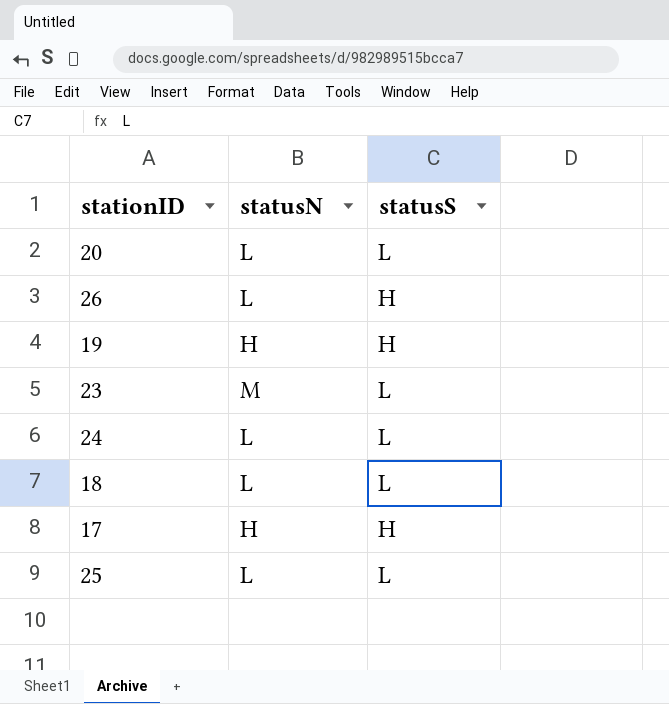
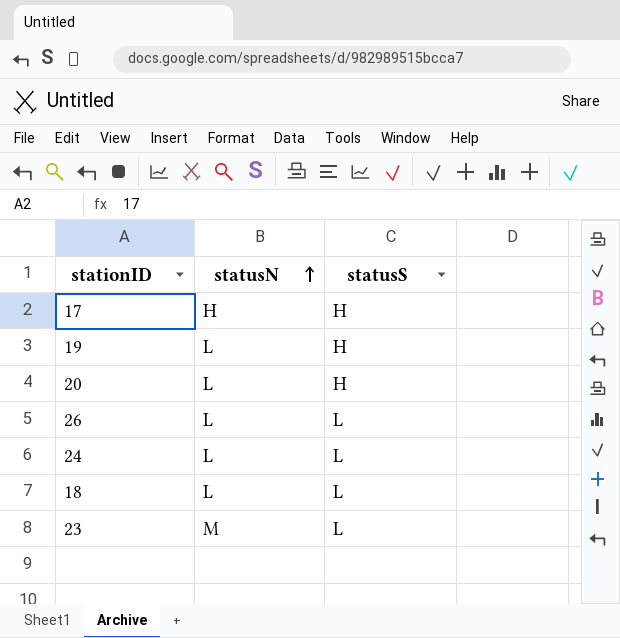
row order: none -> statusN ascending
row 25: L | L -> none
19 | statusN: H -> L
20 | statusS: L -> H
26 | statusS: H -> L

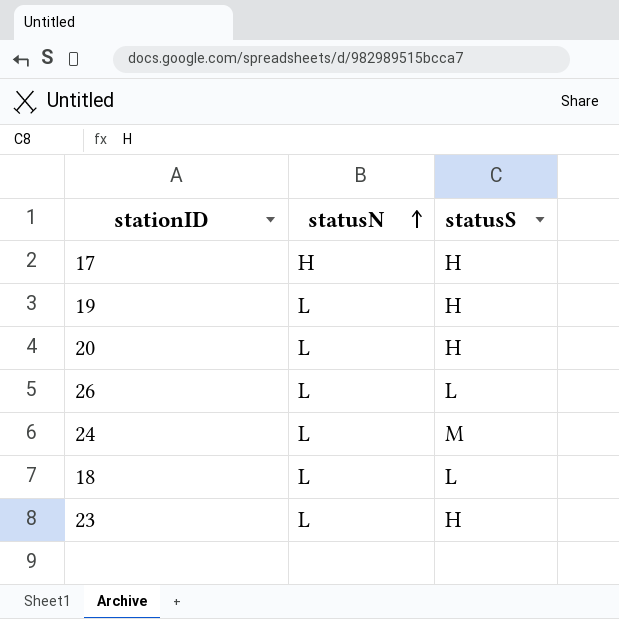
24 | statusS: L -> M
23 | statusN: M -> L
23 | statusS: L -> H

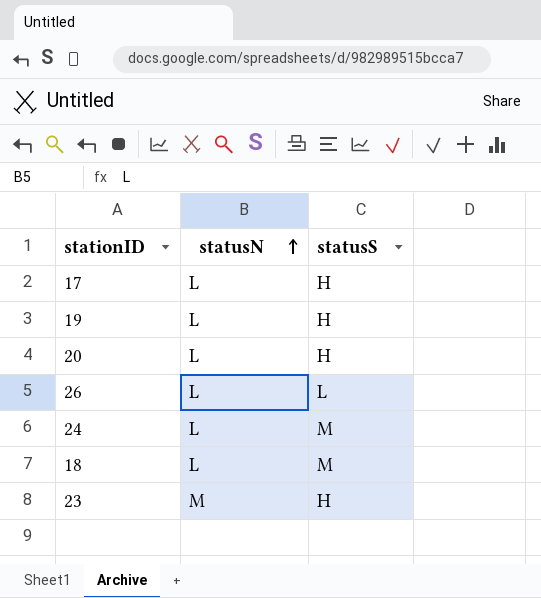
17 | statusN: H -> L
18 | statusS: L -> M
23 | statusN: L -> M

